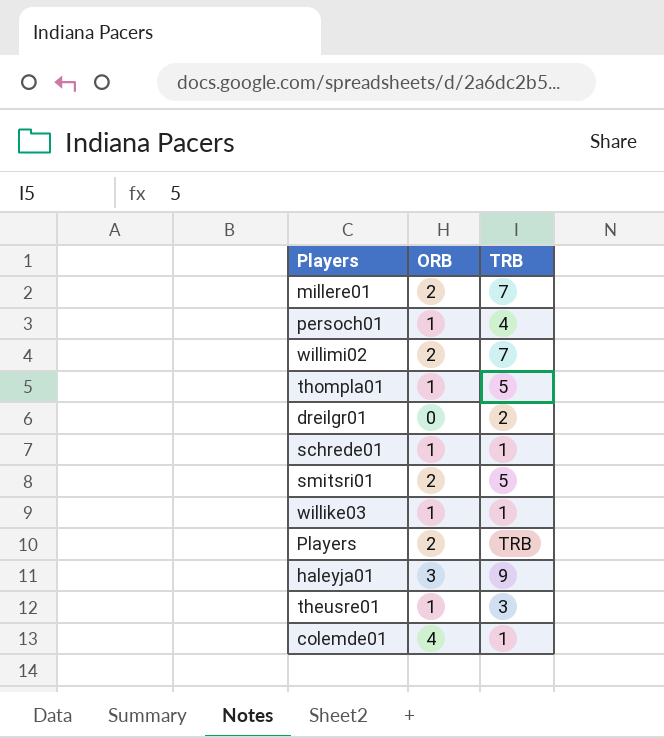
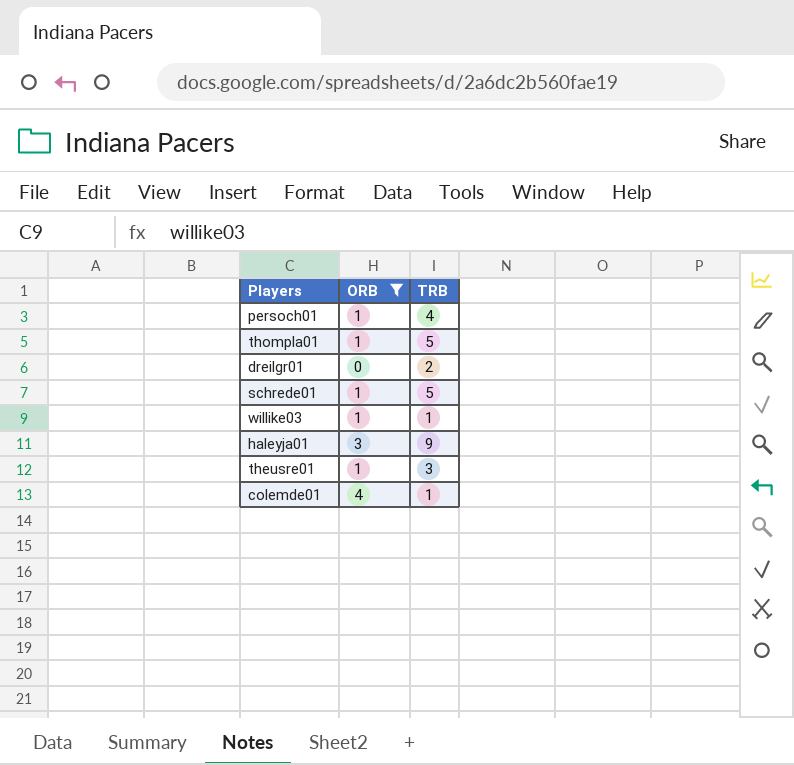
filter: none -> ORB != 2
schrede01 | TRB: 1 -> 5

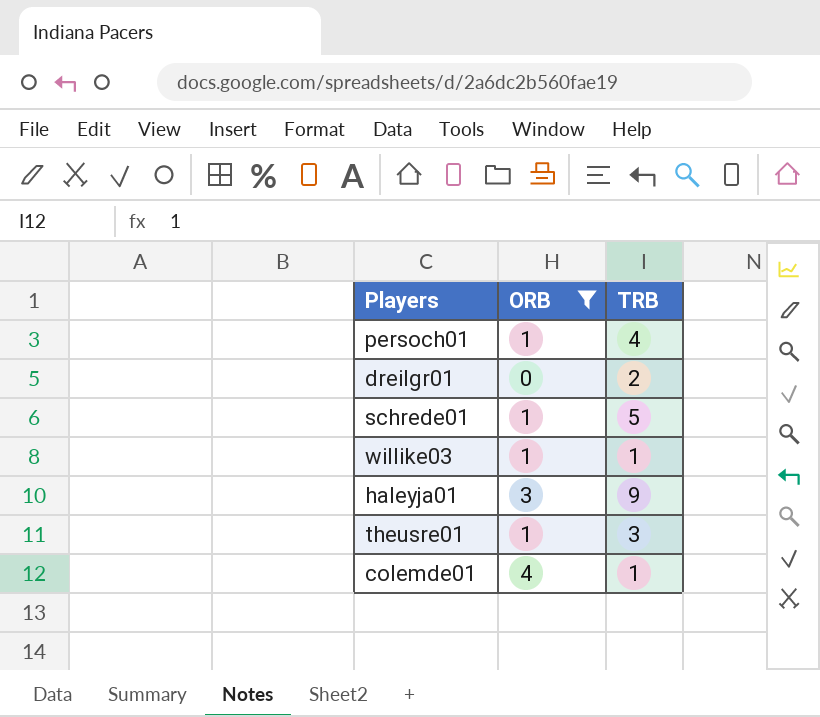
row thompla01: 1 | 5 -> none

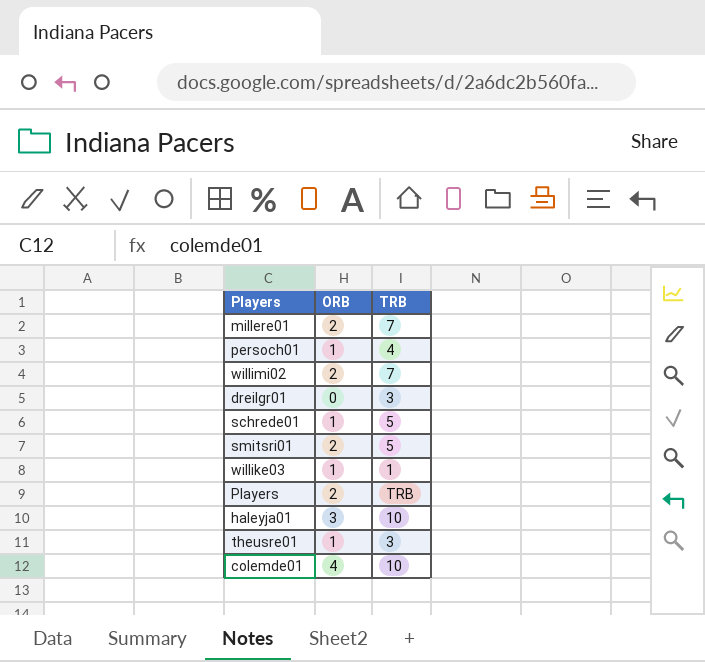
filter: ORB != 2 -> none
dreilgr01 | TRB: 2 -> 3
haleyja01 | TRB: 9 -> 10
colemde01 | TRB: 1 -> 10

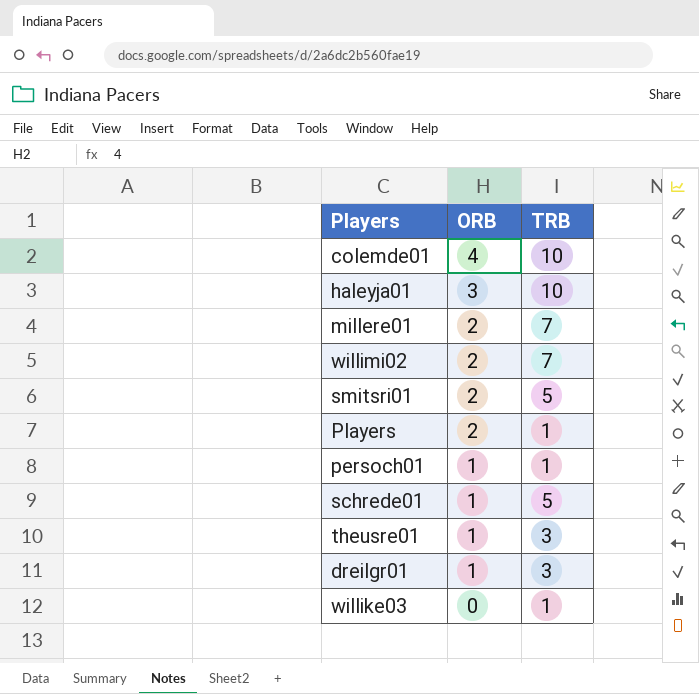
row order: none -> ORB descending
Players | TRB: TRB -> 1
persoch01 | TRB: 4 -> 1
dreilgr01 | ORB: 0 -> 1
willike03 | ORB: 1 -> 0

